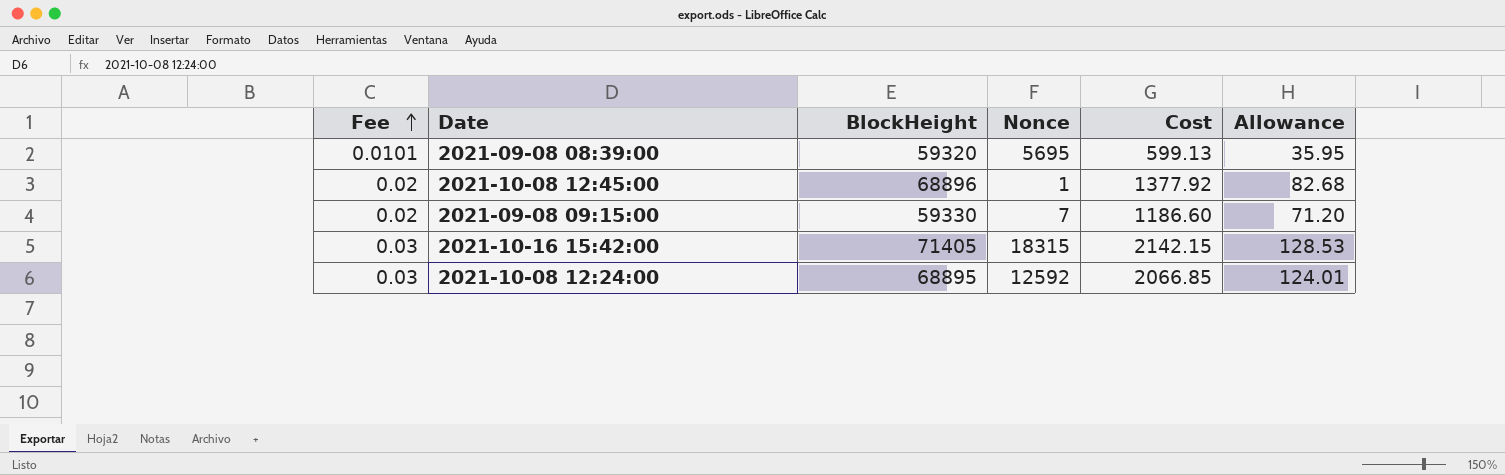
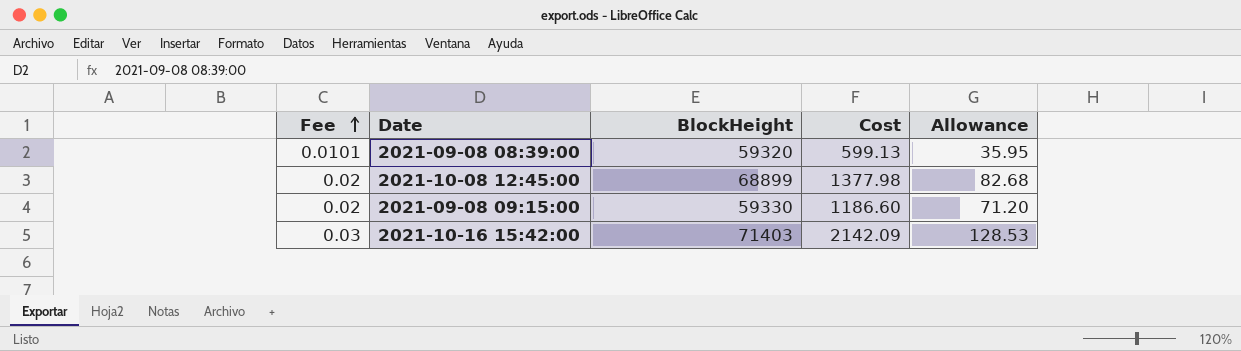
column Nonce | position: 4 -> none
row 2021-10-08 12:24:00: 0.03 | 68895 | 12592 | 2066.85 | 124.01 -> none
2021-10-08 12:45:00 | BlockHeight: 68896 -> 68899
2021-10-08 12:45:00 | Cost: 1377.92 -> 1377.98
2021-10-16 15:42:00 | BlockHeight: 71405 -> 71403
2021-10-16 15:42:00 | Cost: 2142.15 -> 2142.09

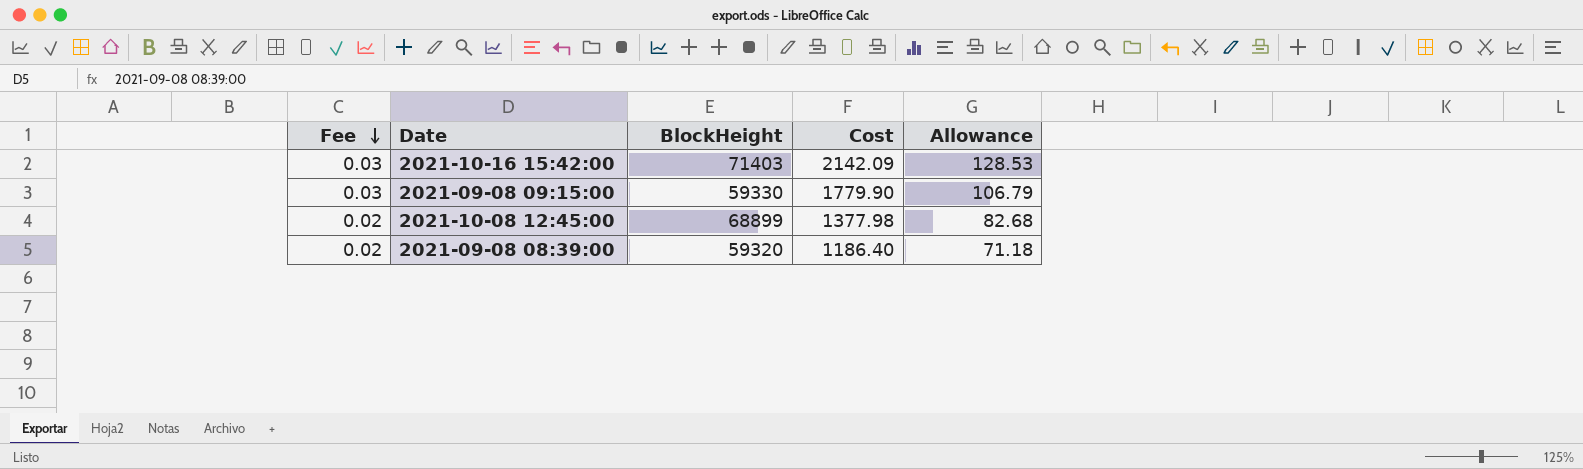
row order: Fee ascending -> Fee descending
2021-09-08 09:15:00 | Fee: 0.02 -> 0.03
2021-09-08 09:15:00 | Cost: 1186.60 -> 1779.90
2021-09-08 09:15:00 | Allowance: 71.20 -> 106.79
2021-09-08 08:39:00 | Fee: 0.0101 -> 0.02
2021-09-08 08:39:00 | Cost: 599.13 -> 1186.40
2021-09-08 08:39:00 | Allowance: 35.95 -> 71.18

